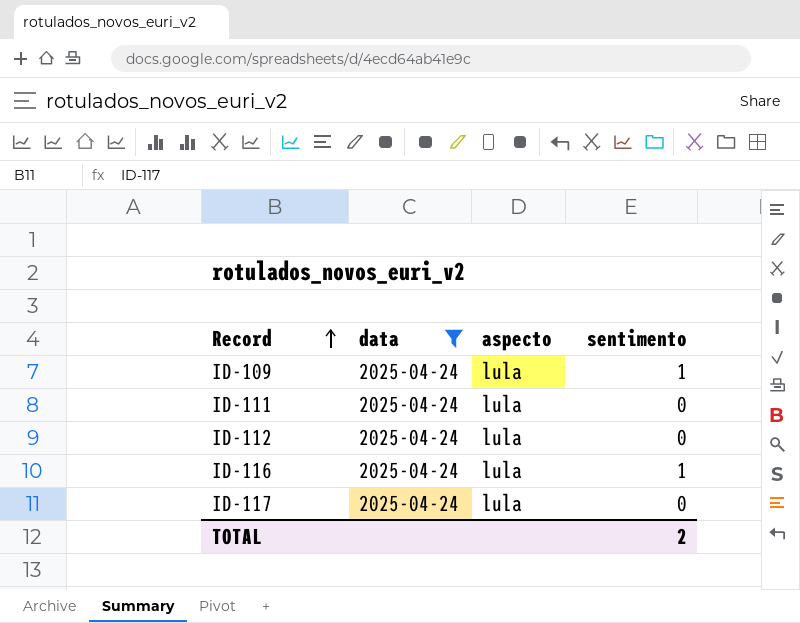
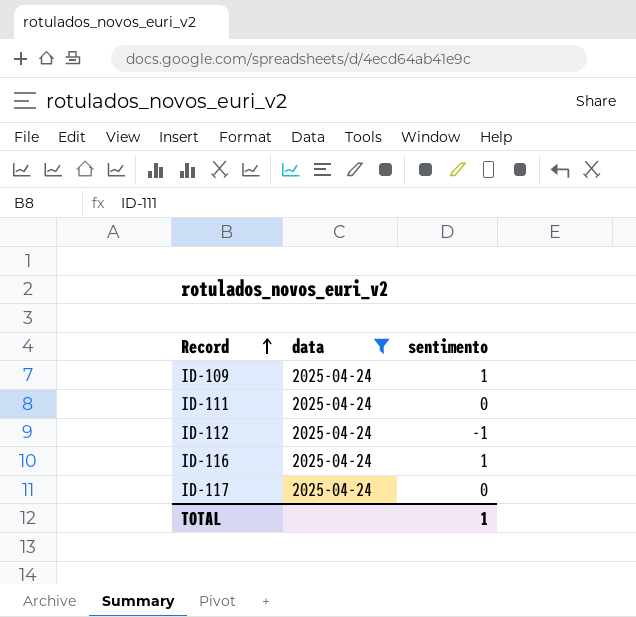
column aspecto | position: 3 -> none
ID-112 | sentimento: 0 -> -1
TOTAL | sentimento: 2 -> 1

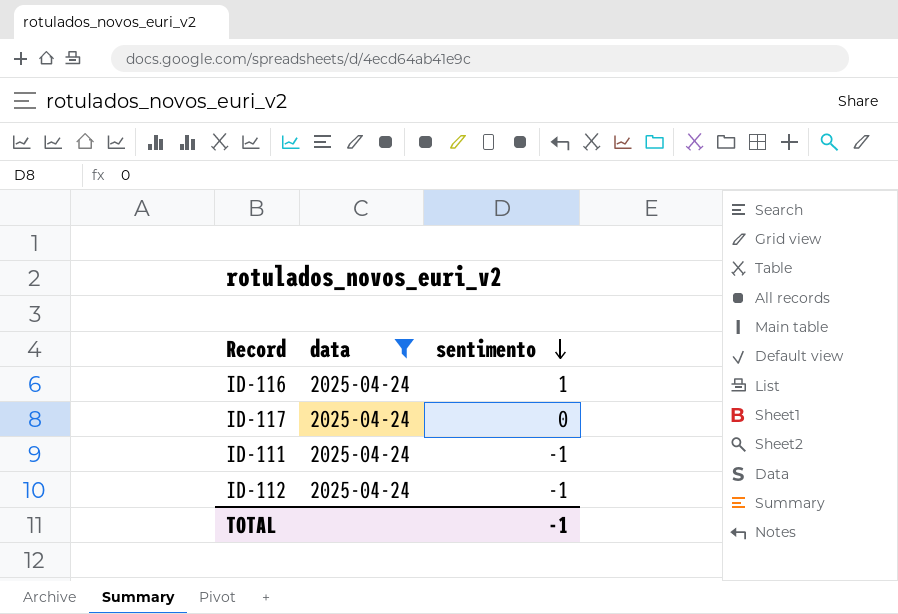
row order: Record ascending -> sentimento descending
row ID-109: 2025-04-24 | 1 -> none
ID-111 | sentimento: 0 -> -1
TOTAL | sentimento: 1 -> -1

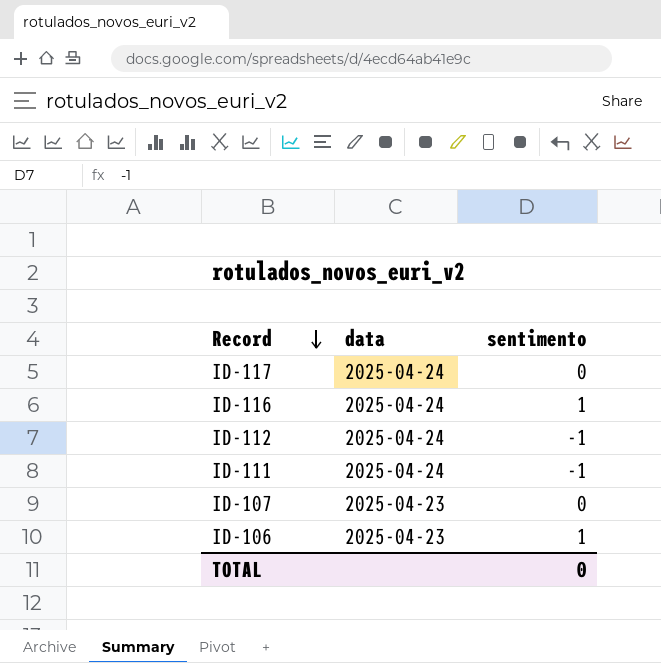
filter: data = 2025-04-24 -> none
row order: sentimento descending -> Record descending
TOTAL | sentimento: -1 -> 0

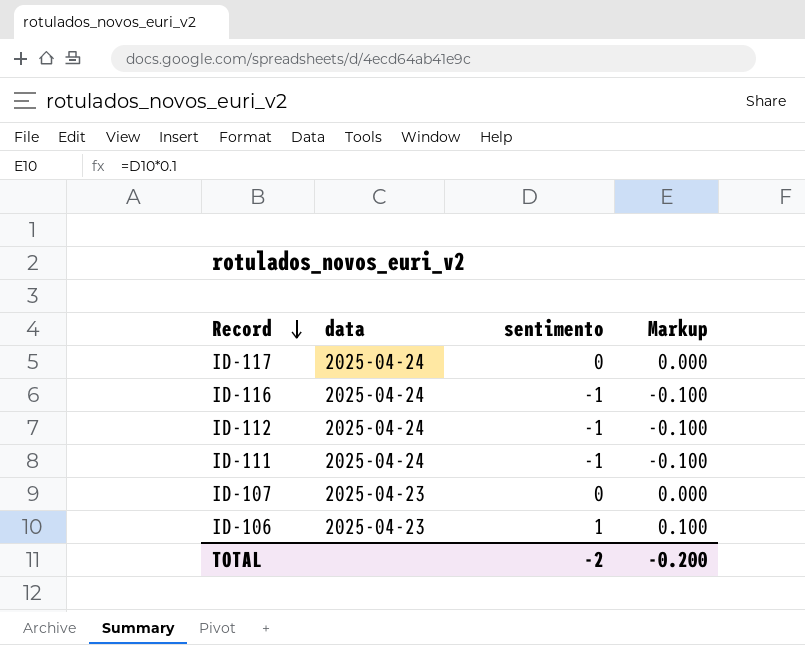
column Markup | formula: none -> [sentimento] * 0.1
ID-116 | sentimento: 1 -> -1
TOTAL | sentimento: 0 -> -2

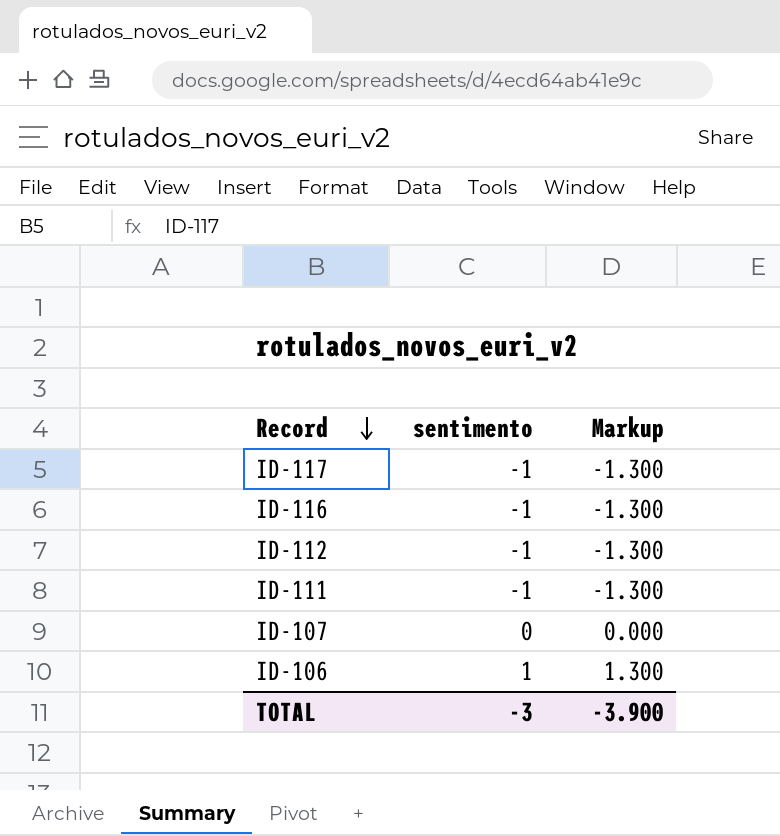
column data | position: 2 -> none
column Markup | formula: [sentimento] * 0.1 -> [sentimento] * 1.3
ID-117 | sentimento: 0 -> -1
TOTAL | sentimento: -2 -> -3
TOTAL | Markup: -0.200 -> -3.900

